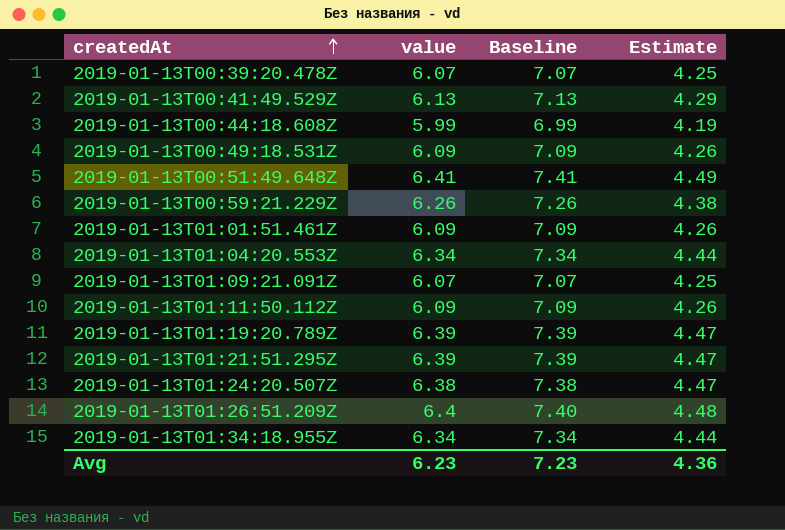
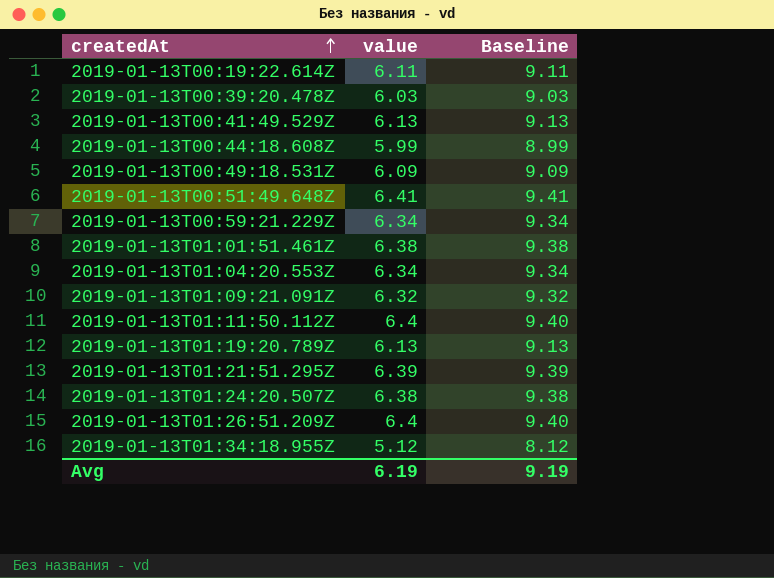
column Estimate | formula: [value] * 0.7 -> none
column Baseline | formula: [value] + 1 -> [value] + 3
row 2019-01-13T00:19:22.614Z: none -> 6.11 | 9.11
2019-01-13T00:39:20.478Z | value: 6.07 -> 6.03
2019-01-13T00:59:21.229Z | value: 6.26 -> 6.34
2019-01-13T01:01:51.461Z | value: 6.09 -> 6.38
2019-01-13T01:09:21.091Z | value: 6.07 -> 6.32
2019-01-13T01:11:50.112Z | value: 6.09 -> 6.4
2019-01-13T01:19:20.789Z | value: 6.39 -> 6.13
2019-01-13T01:34:18.955Z | value: 6.34 -> 5.12
Avg | value: 6.23 -> 6.19
Avg | Baseline: 7.23 -> 9.19

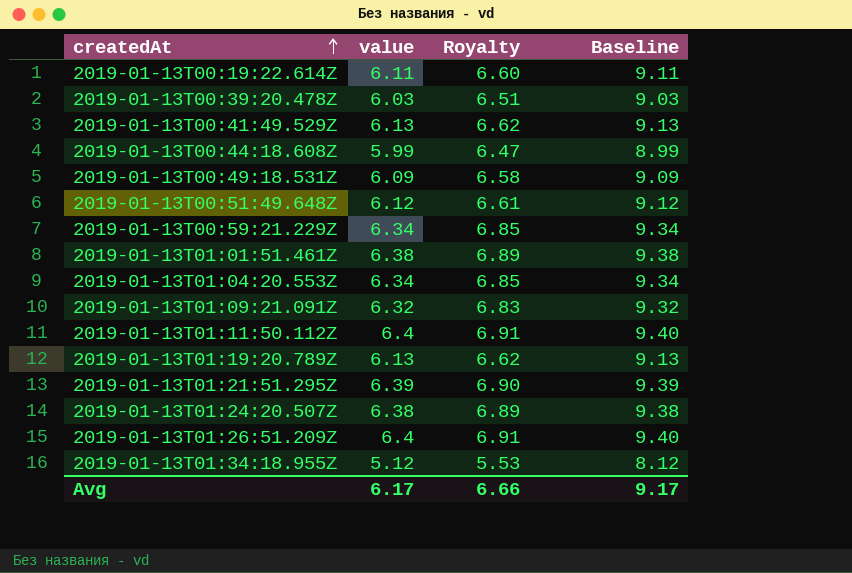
column Royalty | formula: none -> [value] * 1.08
2019-01-13T00:51:49.648Z | value: 6.41 -> 6.12
2019-01-13T00:51:49.648Z | Baseline: 9.41 -> 9.12
Avg | value: 6.19 -> 6.17
Avg | Baseline: 9.19 -> 9.17

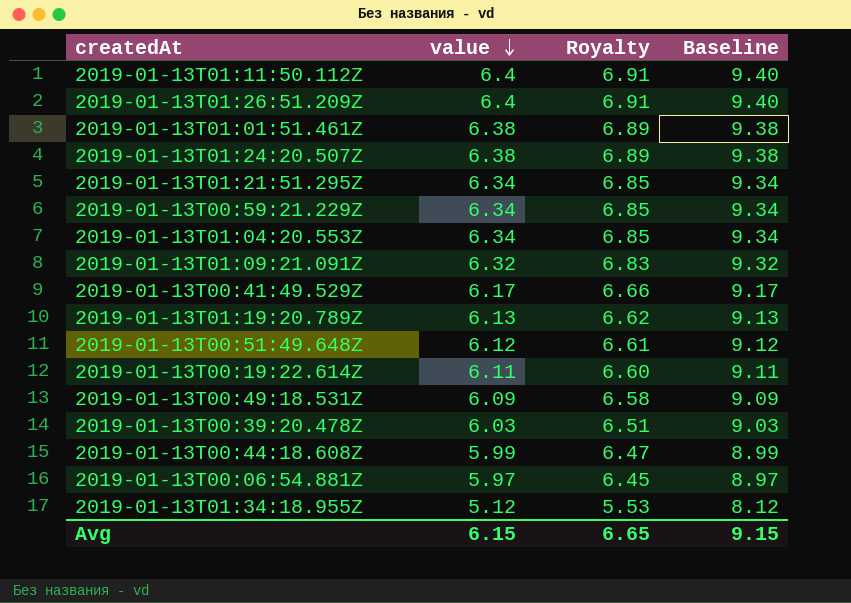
row order: createdAt ascending -> value descending
2019-01-13T01:21:51.295Z | value: 6.39 -> 6.34
2019-01-13T01:21:51.295Z | Royalty: 6.90 -> 6.85
2019-01-13T01:21:51.295Z | Baseline: 9.39 -> 9.34
2019-01-13T00:41:49.529Z | value: 6.13 -> 6.17
2019-01-13T00:41:49.529Z | Royalty: 6.62 -> 6.66
2019-01-13T00:41:49.529Z | Baseline: 9.13 -> 9.17
row 2019-01-13T00:06:54.881Z: none -> 5.97 | 6.45 | 8.97
Avg | value: 6.17 -> 6.15
Avg | Royalty: 6.66 -> 6.65
Avg | Baseline: 9.17 -> 9.15

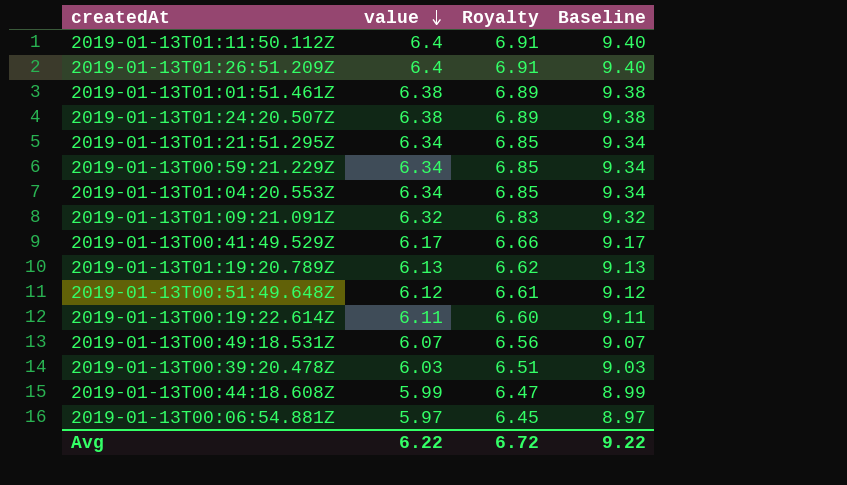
row 2019-01-13T01:34:18.955Z: 5.12 | 5.53 | 8.12 -> none
2019-01-13T00:49:18.531Z | value: 6.09 -> 6.07
2019-01-13T00:49:18.531Z | Royalty: 6.58 -> 6.56
2019-01-13T00:49:18.531Z | Baseline: 9.09 -> 9.07
Avg | value: 6.15 -> 6.22
Avg | Royalty: 6.65 -> 6.72
Avg | Baseline: 9.15 -> 9.22

